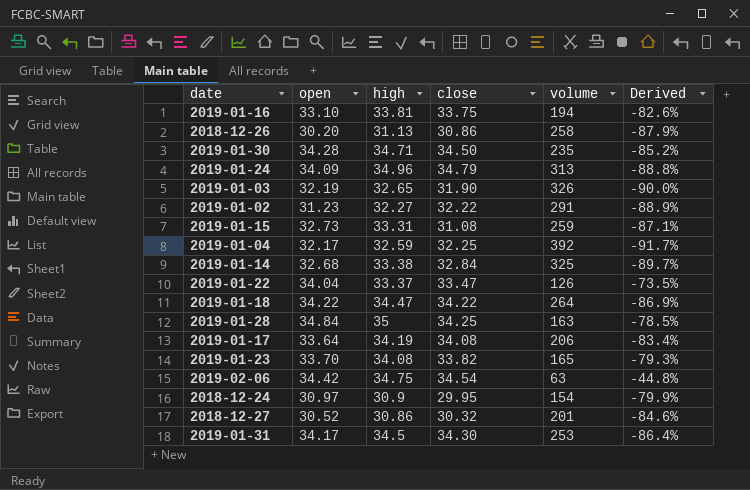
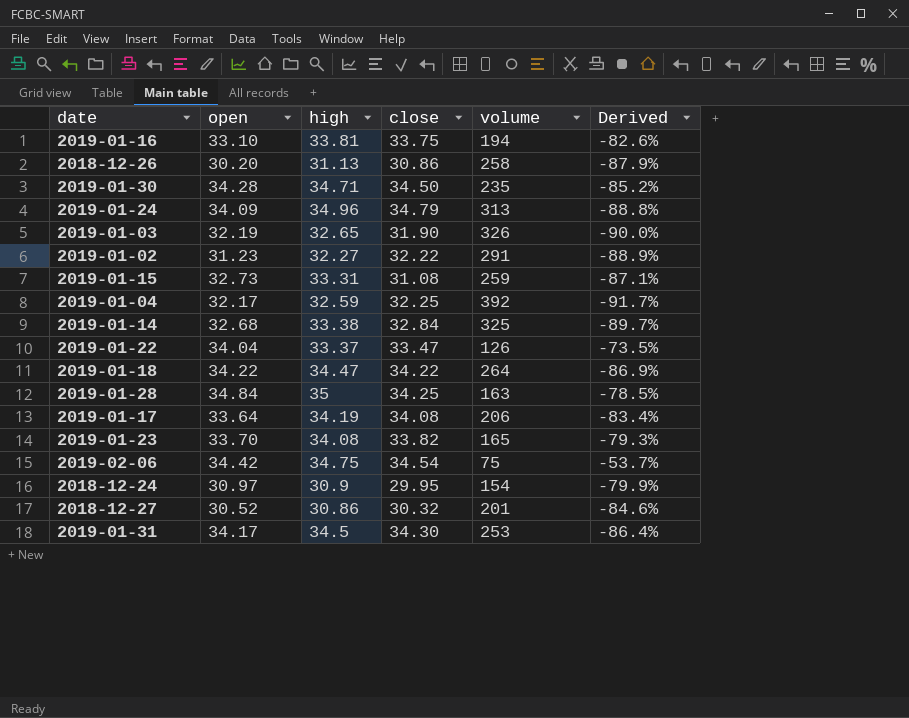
2019-02-06 | volume: 63 -> 75
2019-02-06 | Derived: -44.8% -> -53.7%

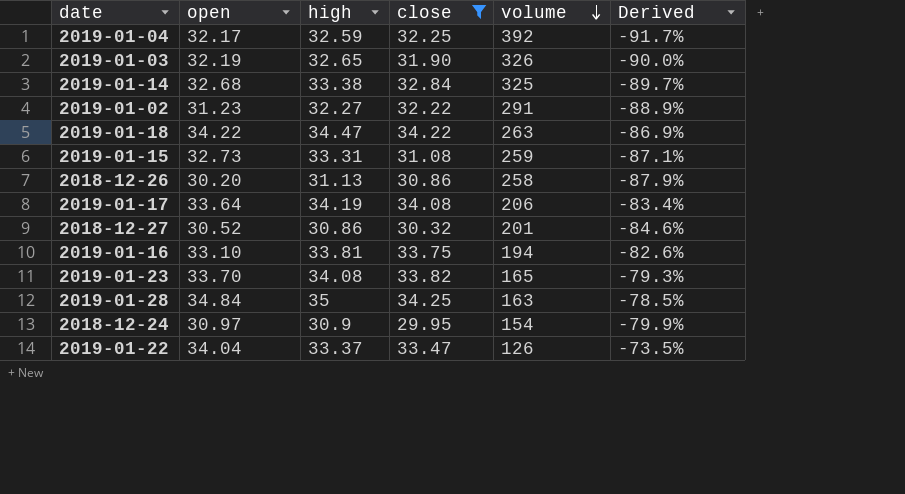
filter: none -> close <= 34.25
row order: none -> volume descending
2019-01-18 | volume: 264 -> 263

